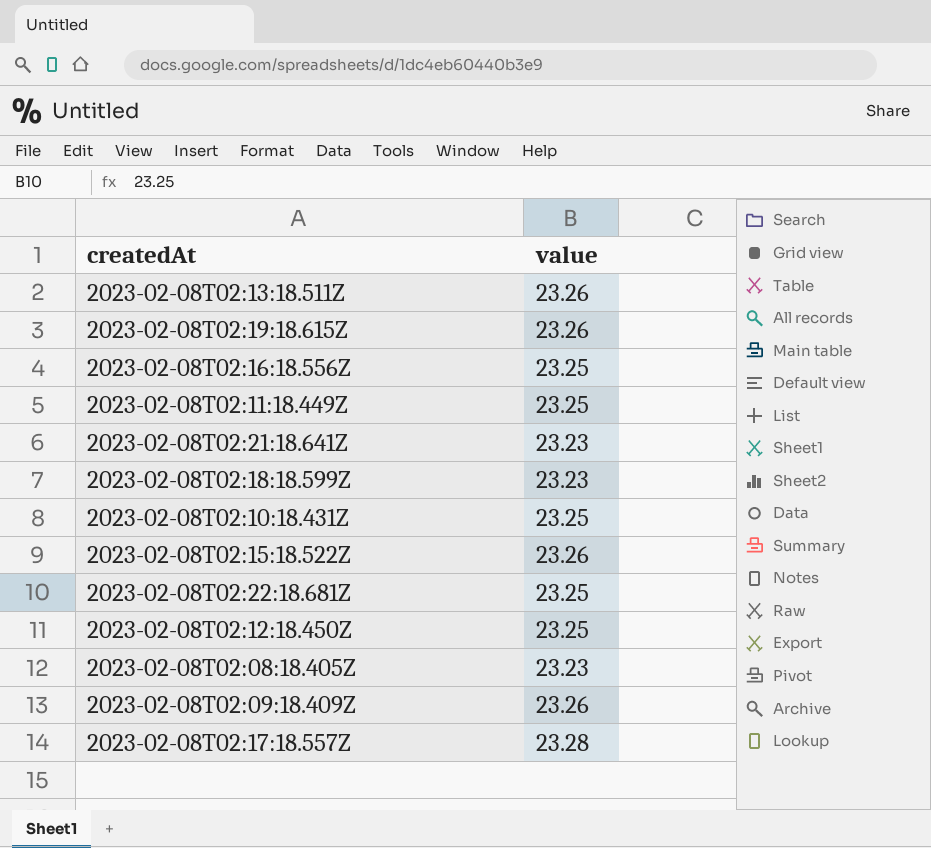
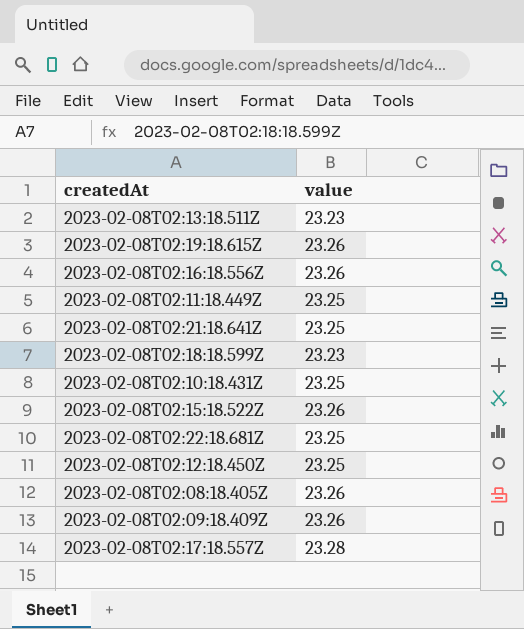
2023-02-08T02:13:18.511Z | value: 23.26 -> 23.23
2023-02-08T02:16:18.556Z | value: 23.25 -> 23.26
2023-02-08T02:21:18.641Z | value: 23.23 -> 23.25
2023-02-08T02:08:18.405Z | value: 23.23 -> 23.26

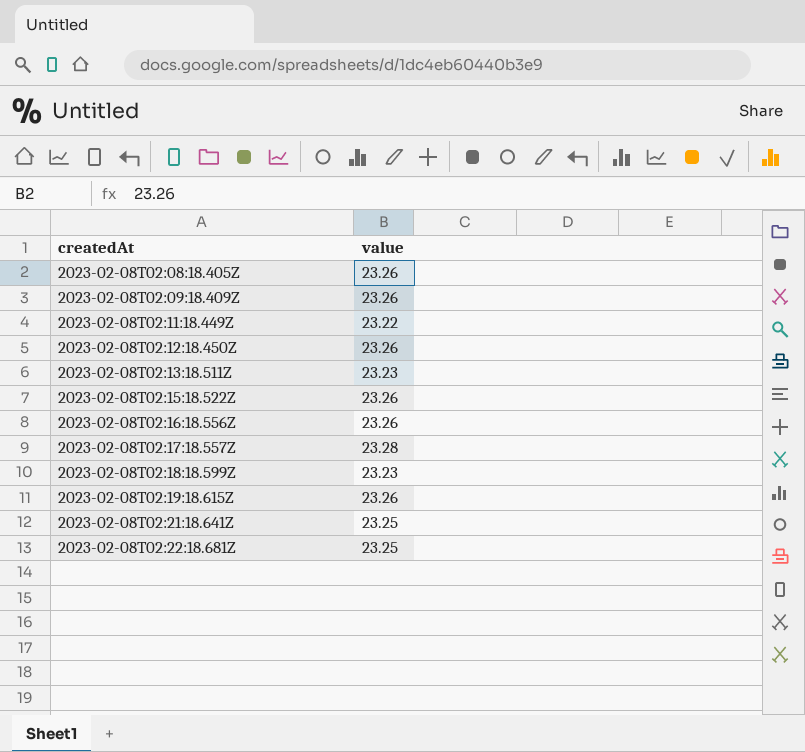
row order: none -> createdAt ascending
row 2023-02-08T02:10:18.431Z: 23.25 -> none
2023-02-08T02:11:18.449Z | value: 23.25 -> 23.22
2023-02-08T02:12:18.450Z | value: 23.25 -> 23.26

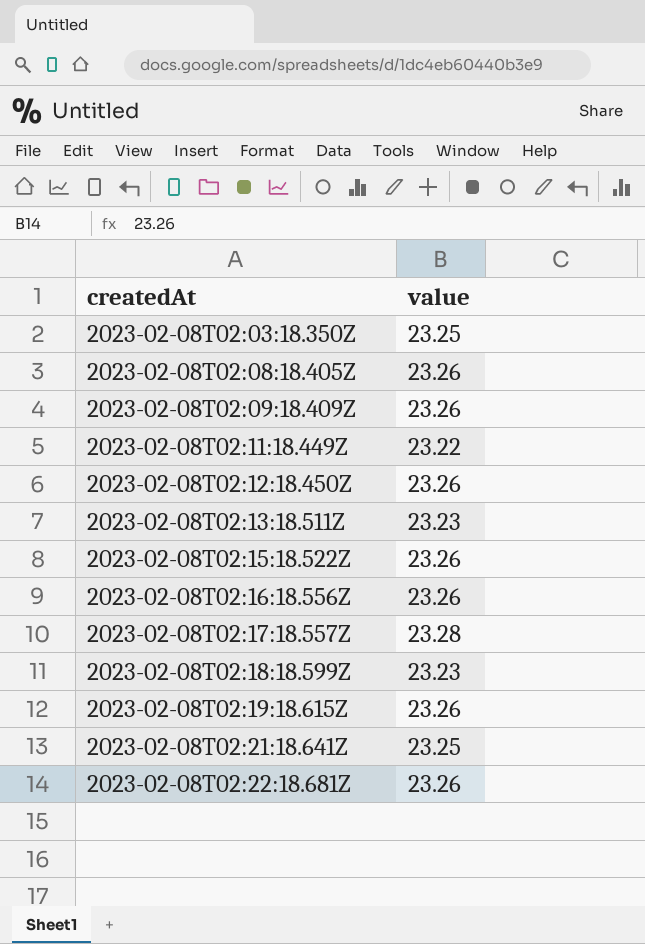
row 2023-02-08T02:03:18.350Z: none -> 23.25
2023-02-08T02:22:18.681Z | value: 23.25 -> 23.26

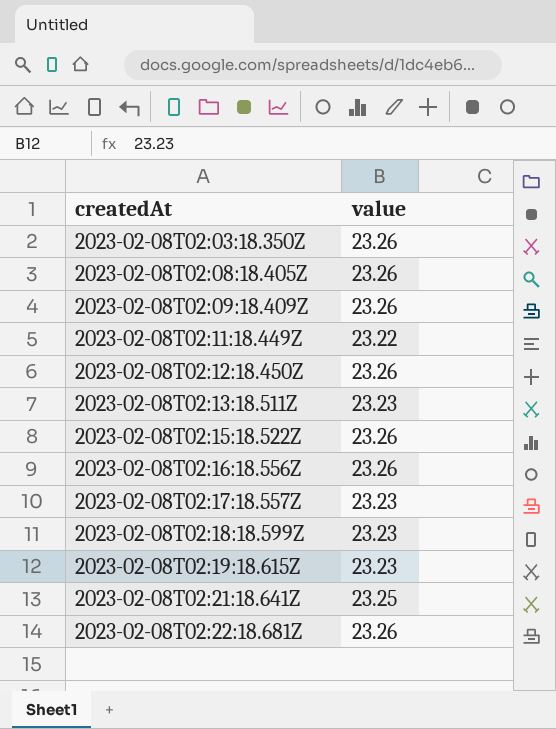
2023-02-08T02:03:18.350Z | value: 23.25 -> 23.26
2023-02-08T02:17:18.557Z | value: 23.28 -> 23.23
2023-02-08T02:19:18.615Z | value: 23.26 -> 23.23

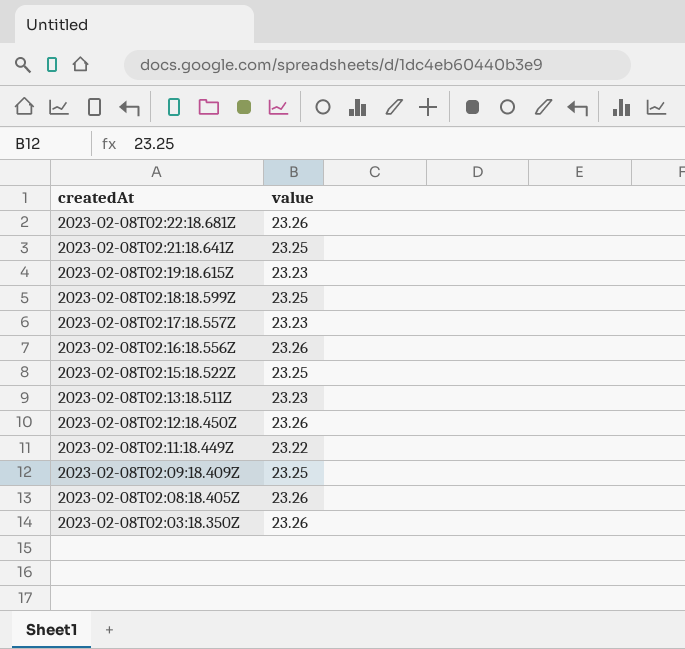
row order: createdAt ascending -> createdAt descending
2023-02-08T02:18:18.599Z | value: 23.23 -> 23.25
2023-02-08T02:15:18.522Z | value: 23.26 -> 23.25
2023-02-08T02:09:18.409Z | value: 23.26 -> 23.25

